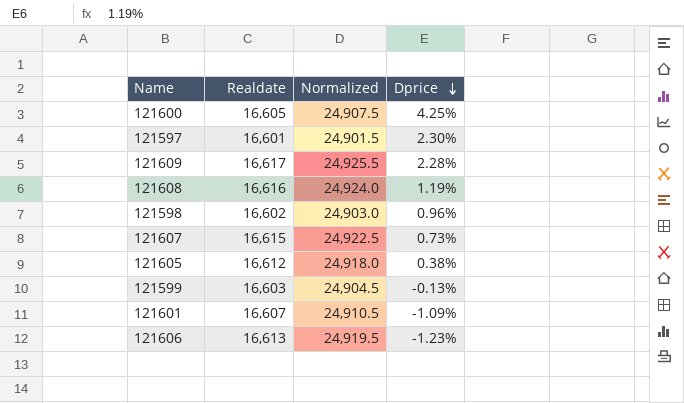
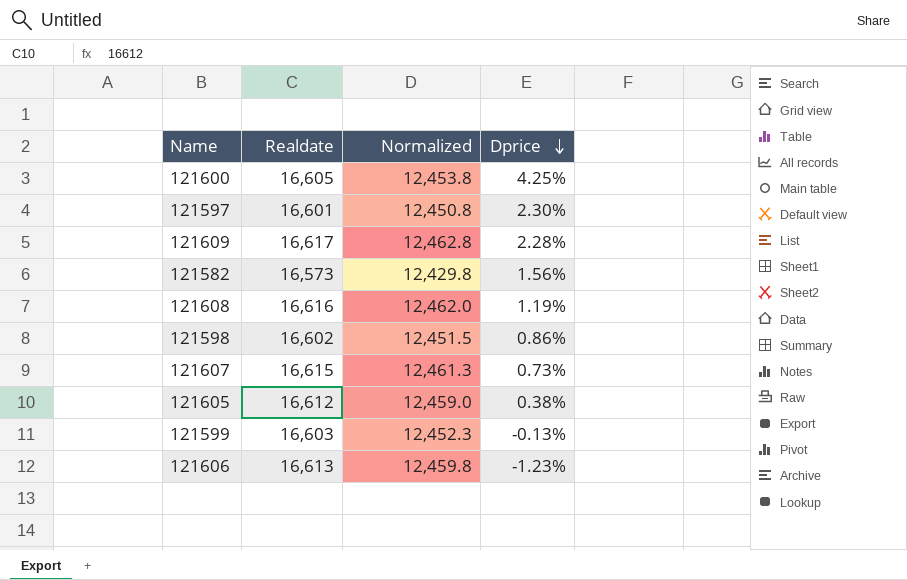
column Normalized | formula: [Realdate] * 1.5 -> [Realdate] * 0.75
row 121601: 16,607 | 24,910.5 | -1.09% -> none
row 121582: none -> 16,573 | 12,429.8 | 1.56%
121598 | Dprice: 0.96% -> 0.86%

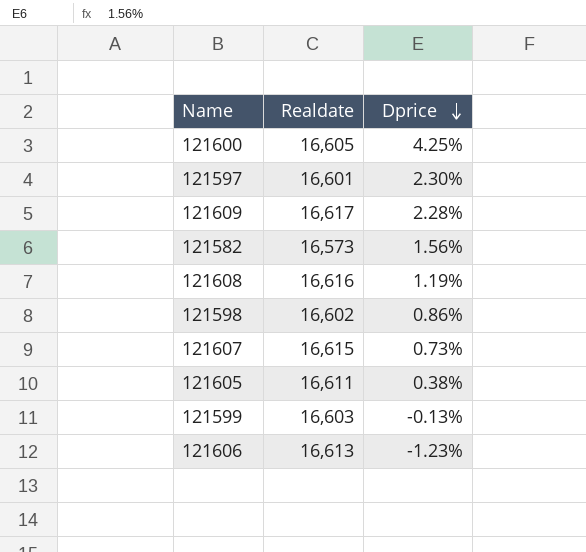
column Normalized | formula: [Realdate] * 0.75 -> none
121605 | Realdate: 16,612 -> 16,611

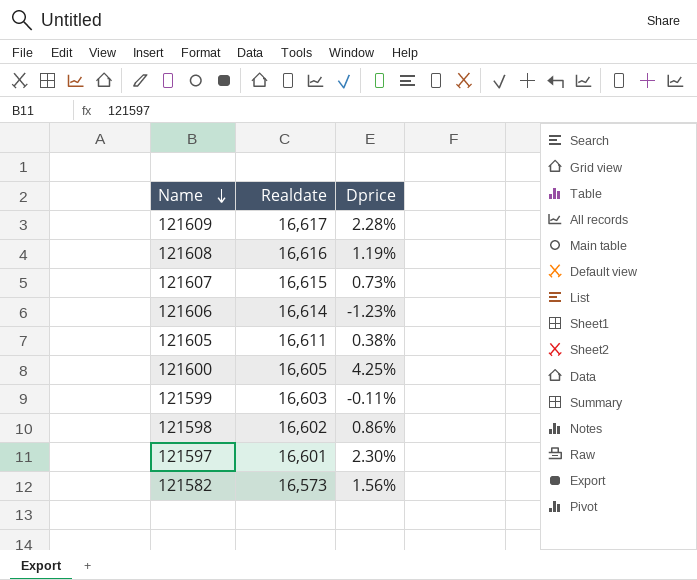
row order: Dprice descending -> Name descending
121606 | Realdate: 16,613 -> 16,614
121599 | Dprice: -0.13% -> -0.11%

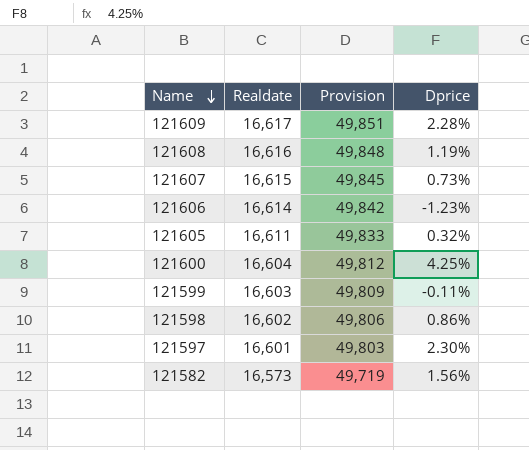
column Provision | formula: none -> [Realdate] * 3
121605 | Dprice: 0.38% -> 0.32%
121600 | Realdate: 16,605 -> 16,604

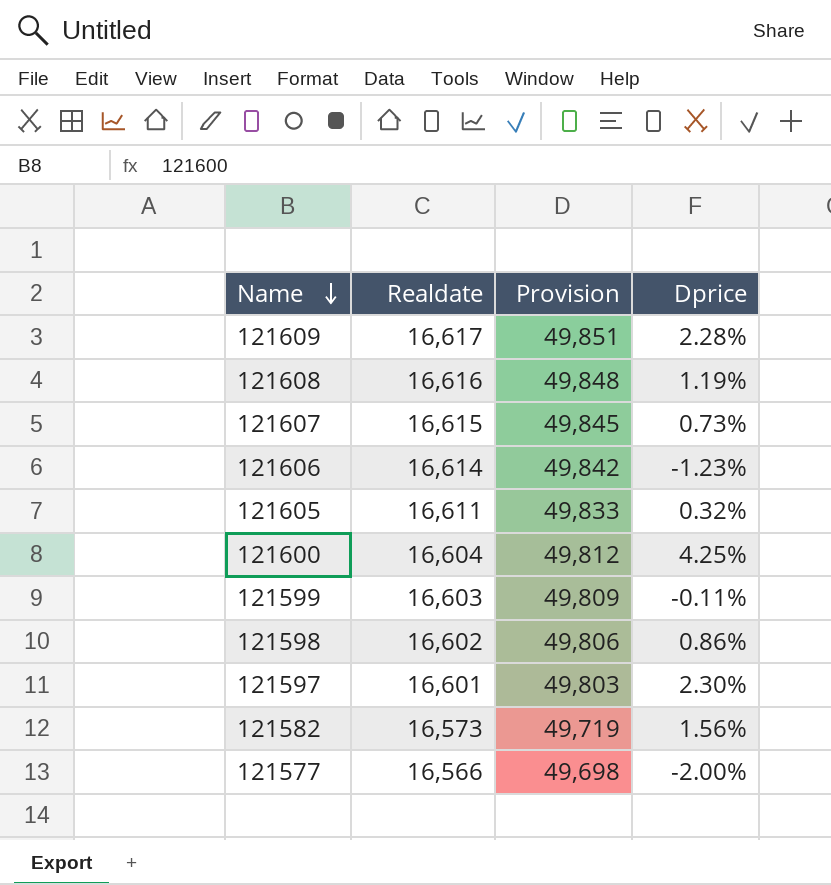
row 121577: none -> 16,566 | 49,698 | -2.00%

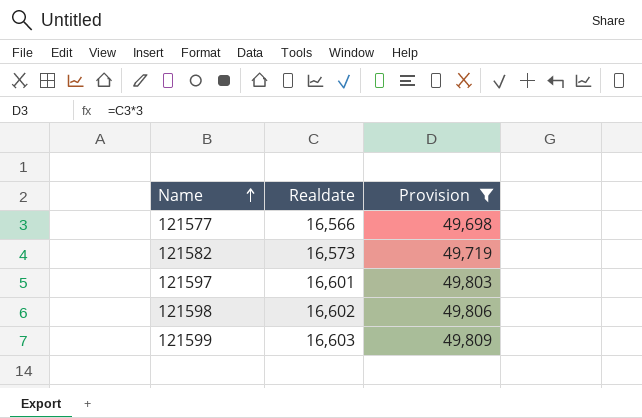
filter: none -> Provision <= 49,809
row order: Name descending -> Name ascending
column Dprice | position: 4 -> none

